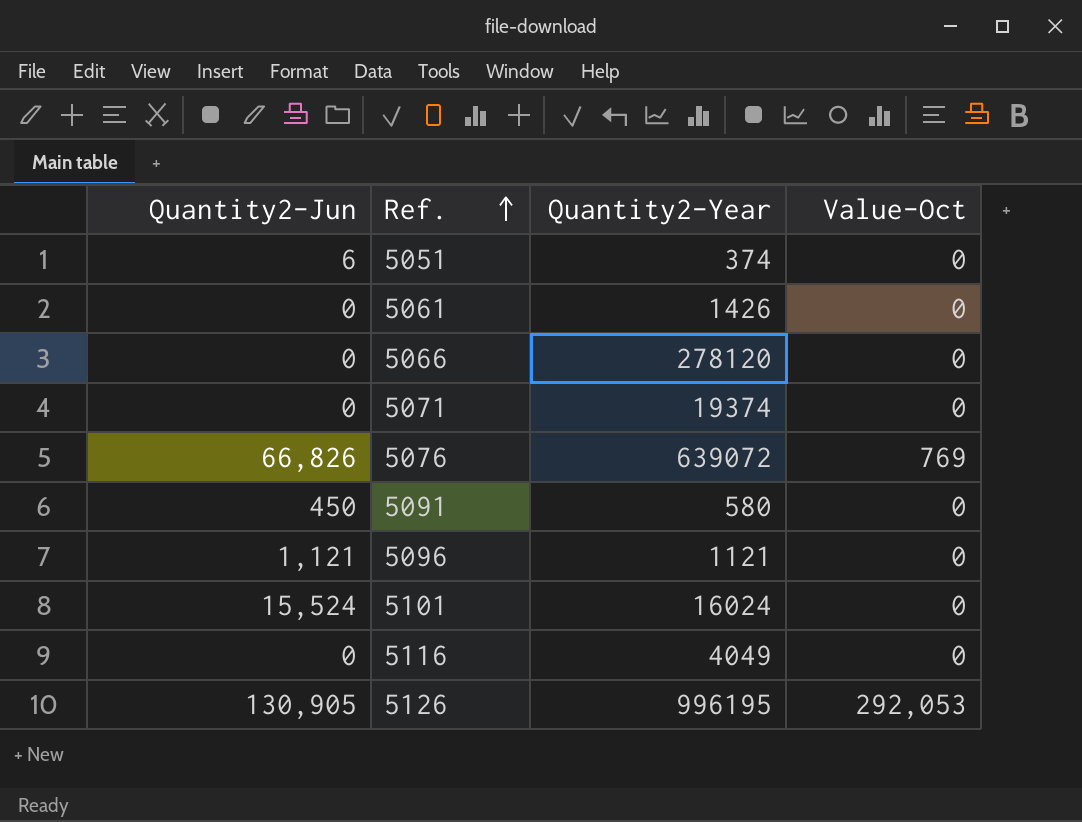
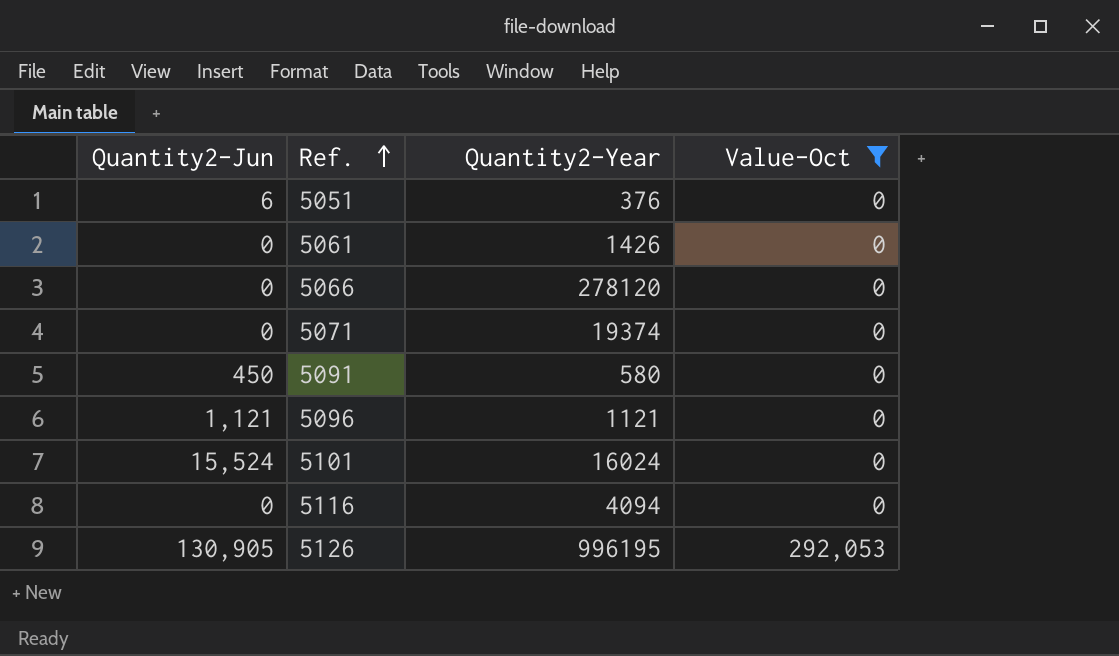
filter: none -> Value-Oct != 769
5051 | Quantity2-Year: 374 -> 376
5116 | Quantity2-Year: 4049 -> 4094

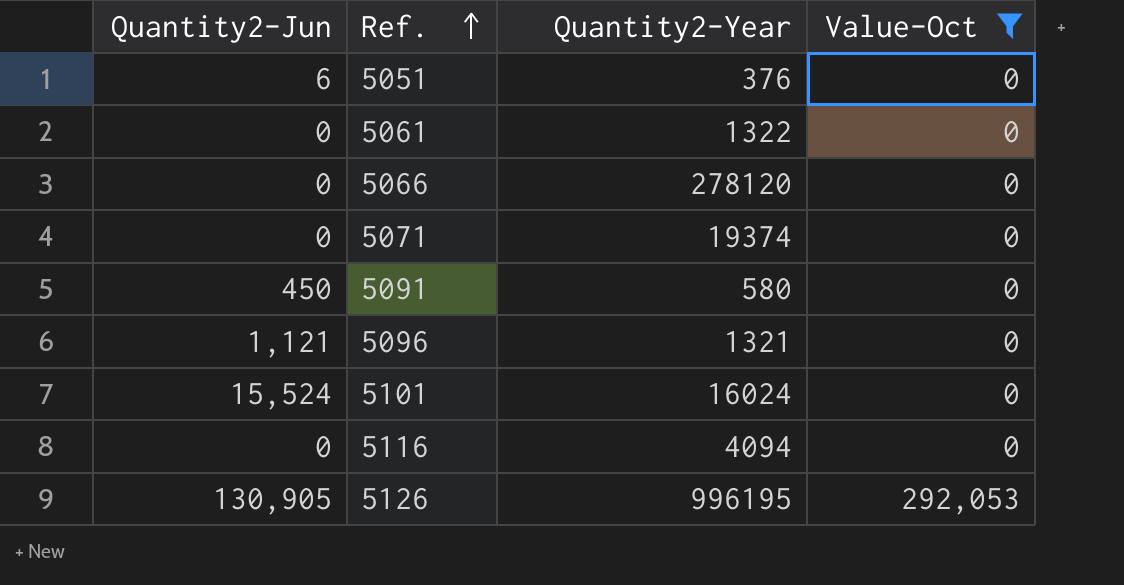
5061 | Quantity2-Year: 1426 -> 1322
5096 | Quantity2-Year: 1121 -> 1321

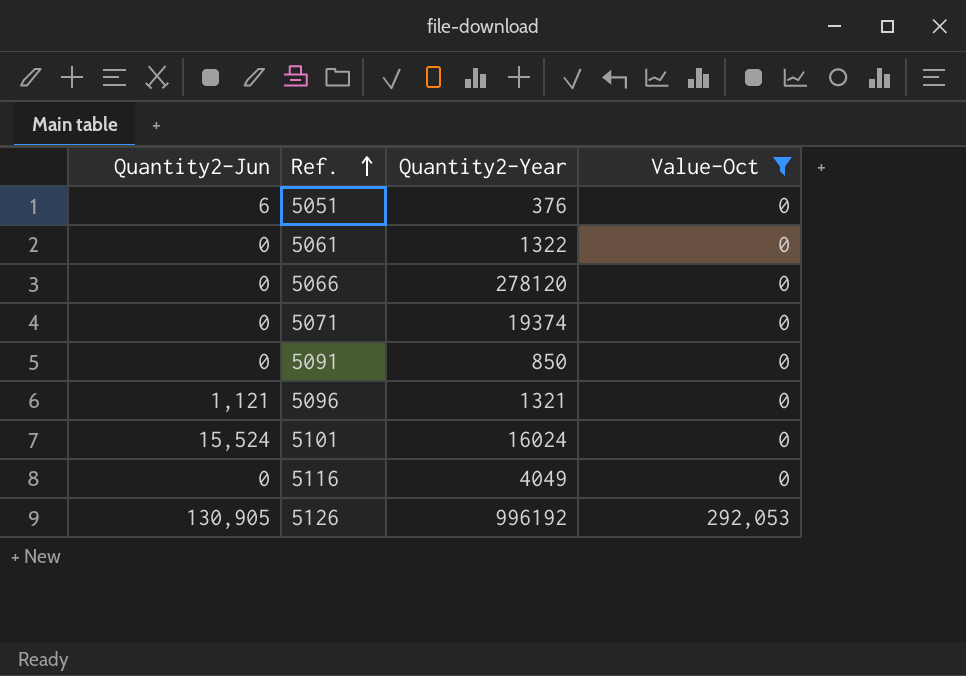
5091 | Quantity2-Jun: 450 -> 0
5091 | Quantity2-Year: 580 -> 850
5116 | Quantity2-Year: 4094 -> 4049
5126 | Quantity2-Year: 996195 -> 996192

